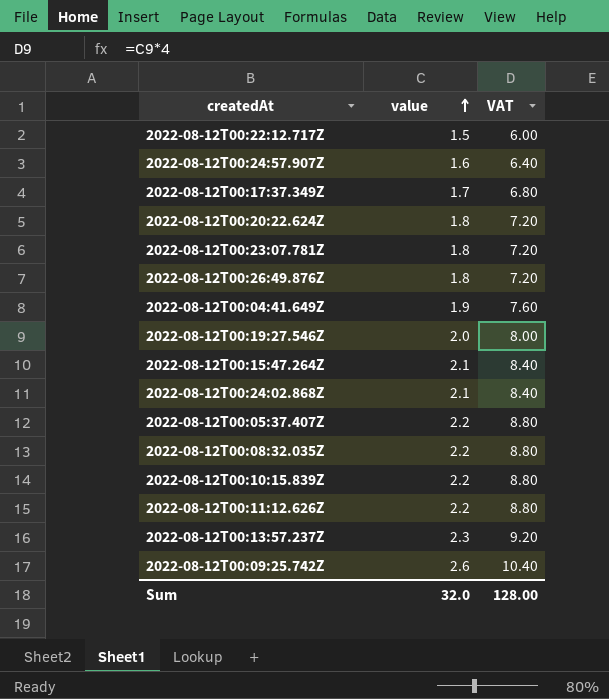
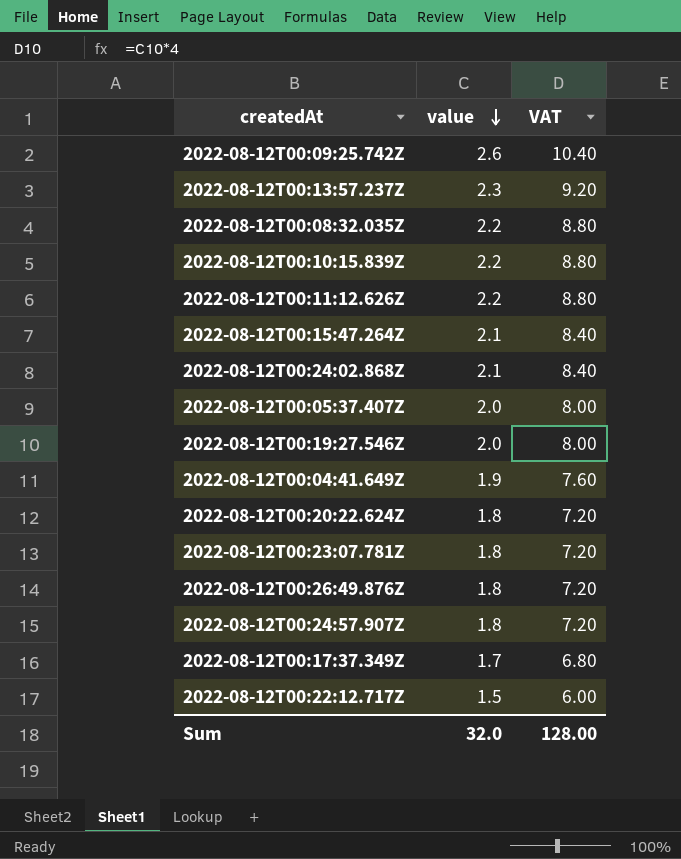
row order: value ascending -> value descending
2022-08-12T00:05:37.407Z | value: 2.2 -> 2.0
2022-08-12T00:05:37.407Z | VAT: 8.80 -> 8.00
2022-08-12T00:24:57.907Z | value: 1.6 -> 1.8
2022-08-12T00:24:57.907Z | VAT: 6.40 -> 7.20

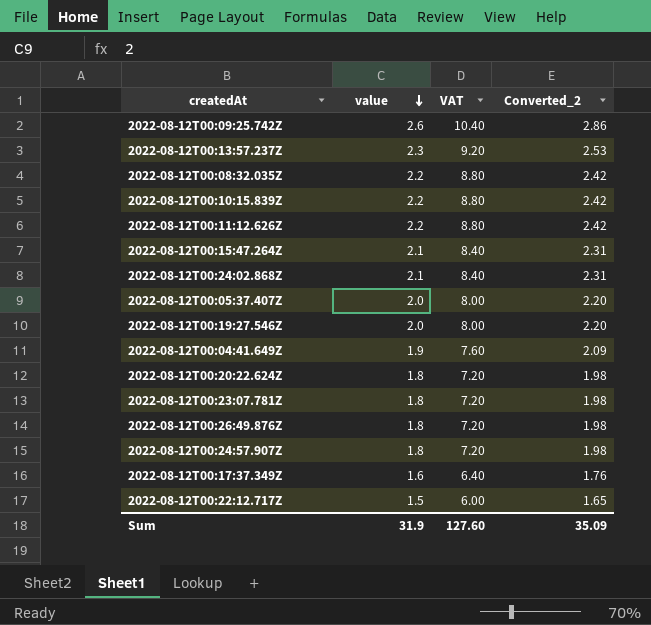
column Converted_2 | formula: none -> [value] * 1.1
2022-08-12T00:17:37.349Z | value: 1.7 -> 1.6
2022-08-12T00:17:37.349Z | VAT: 6.80 -> 6.40
Sum | value: 32.0 -> 31.9
Sum | VAT: 128.00 -> 127.60

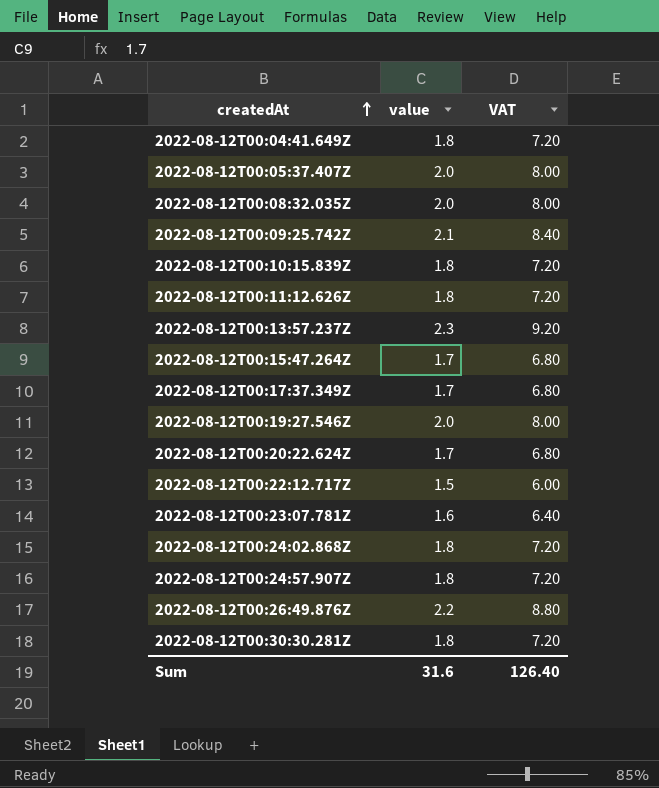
row order: value descending -> createdAt ascending
column Converted_2 | formula: [value] * 1.1 -> none
2022-08-12T00:04:41.649Z | value: 1.9 -> 1.8
2022-08-12T00:04:41.649Z | VAT: 7.60 -> 7.20
2022-08-12T00:08:32.035Z | value: 2.2 -> 2.0
2022-08-12T00:08:32.035Z | VAT: 8.80 -> 8.00
2022-08-12T00:09:25.742Z | value: 2.6 -> 2.1
2022-08-12T00:09:25.742Z | VAT: 10.40 -> 8.40
2022-08-12T00:10:15.839Z | value: 2.2 -> 1.8
2022-08-12T00:10:15.839Z | VAT: 8.80 -> 7.20
2022-08-12T00:11:12.626Z | value: 2.2 -> 1.8
2022-08-12T00:11:12.626Z | VAT: 8.80 -> 7.20
2022-08-12T00:15:47.264Z | value: 2.1 -> 1.7
2022-08-12T00:15:47.264Z | VAT: 8.40 -> 6.80
2022-08-12T00:17:37.349Z | value: 1.6 -> 1.7
2022-08-12T00:17:37.349Z | VAT: 6.40 -> 6.80
2022-08-12T00:20:22.624Z | value: 1.8 -> 1.7
2022-08-12T00:20:22.624Z | VAT: 7.20 -> 6.80
2022-08-12T00:23:07.781Z | value: 1.8 -> 1.6
2022-08-12T00:23:07.781Z | VAT: 7.20 -> 6.40
2022-08-12T00:24:02.868Z | value: 2.1 -> 1.8
2022-08-12T00:24:02.868Z | VAT: 8.40 -> 7.20
2022-08-12T00:26:49.876Z | value: 1.8 -> 2.2
2022-08-12T00:26:49.876Z | VAT: 7.20 -> 8.80
row 2022-08-12T00:30:30.281Z: none -> 1.8 | 7.20
Sum | value: 31.9 -> 31.6
Sum | VAT: 127.60 -> 126.40

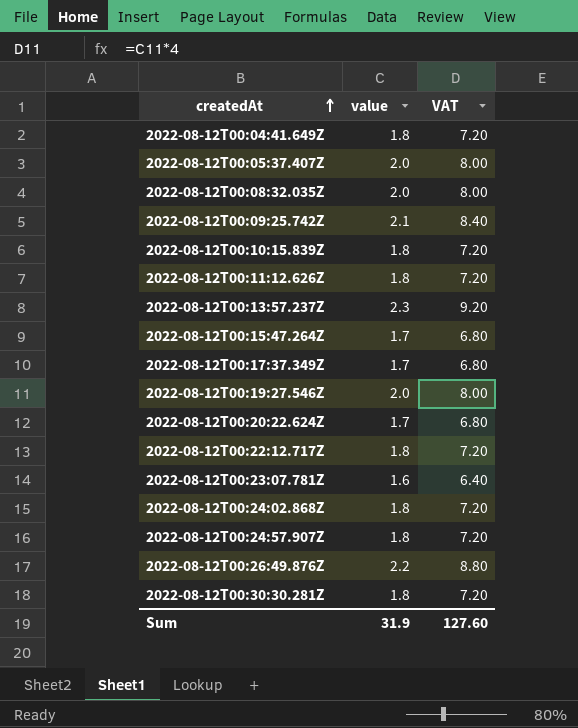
2022-08-12T00:22:12.717Z | value: 1.5 -> 1.8
2022-08-12T00:22:12.717Z | VAT: 6.00 -> 7.20
Sum | value: 31.6 -> 31.9
Sum | VAT: 126.40 -> 127.60

